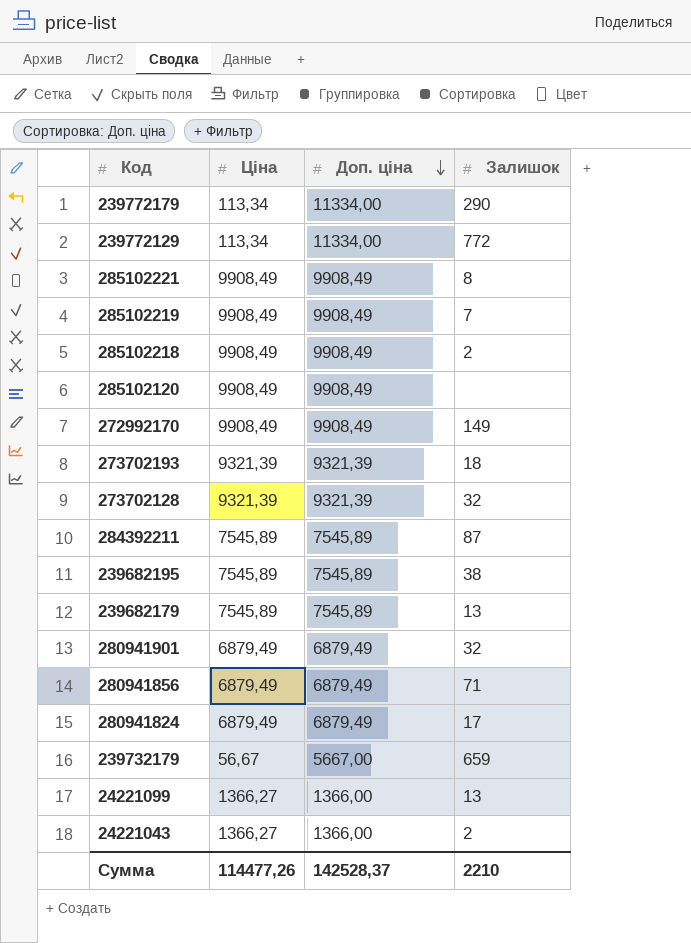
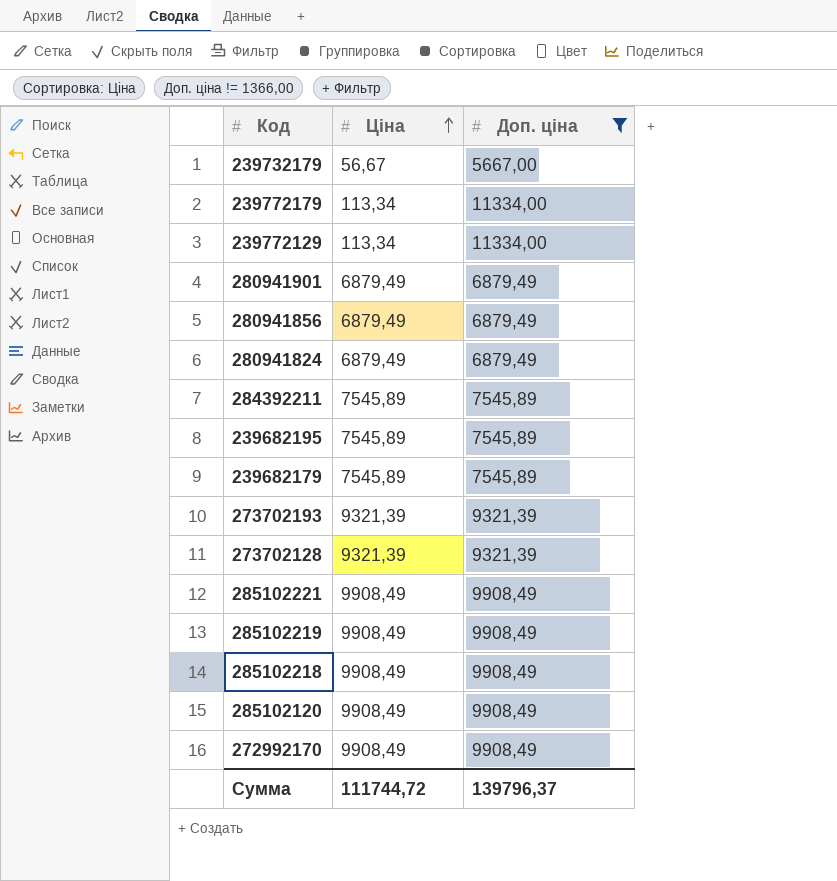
filter: none -> Доп. ціна != 1366,00
row order: Доп. ціна descending -> Ціна ascending
column Залишок | position: 4 -> none
Сумма | Ціна: 114477,26 -> 111744,72
Сумма | Доп. ціна: 142528,37 -> 139796,37

